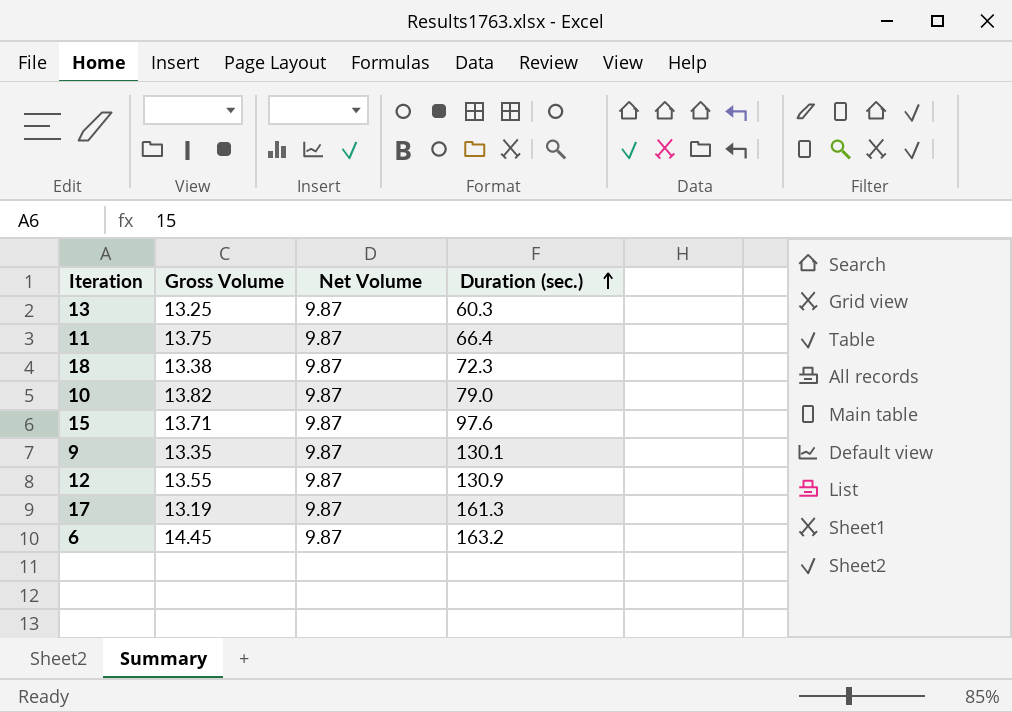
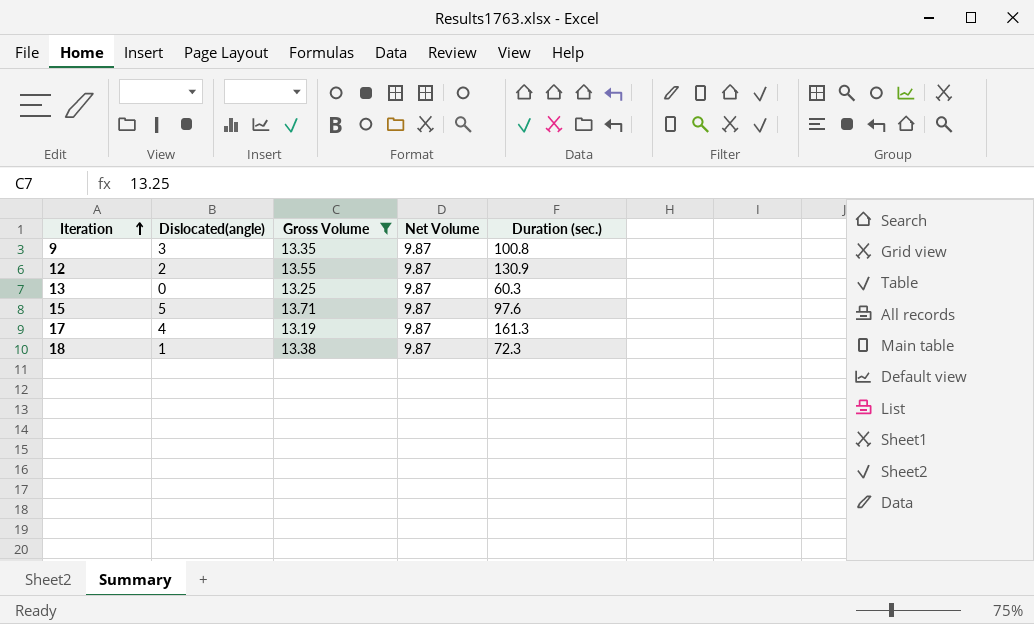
filter: none -> Gross Volume <= 13.71
row order: Duration (sec.) ascending -> Iteration ascending
column Dislocated(angle) | position: none -> 2
9 | Duration (sec.): 130.1 -> 100.8

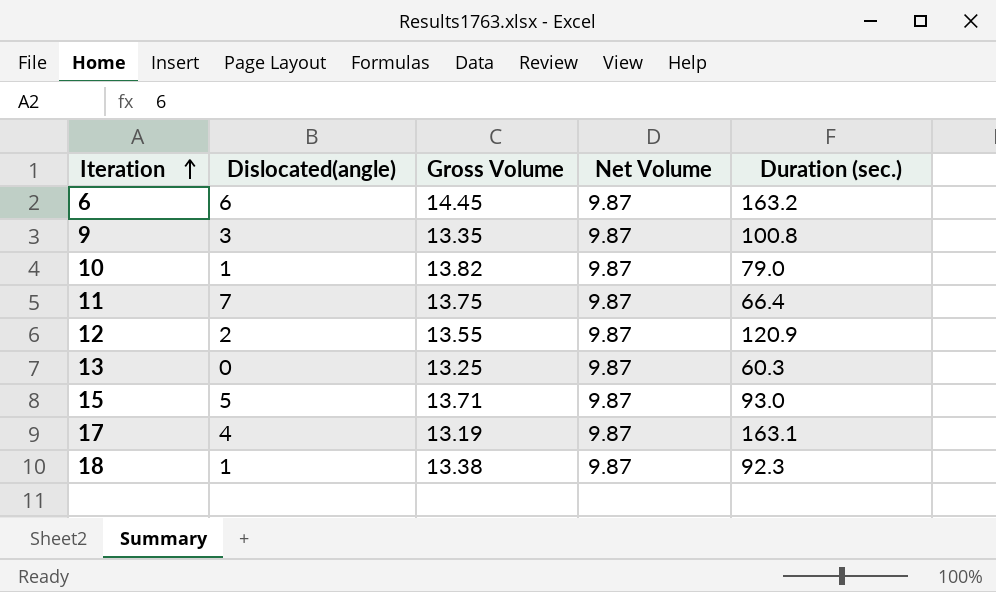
filter: Gross Volume <= 13.71 -> none
12 | Duration (sec.): 130.9 -> 120.9
15 | Duration (sec.): 97.6 -> 93.0
17 | Duration (sec.): 161.3 -> 163.1
18 | Duration (sec.): 72.3 -> 92.3

